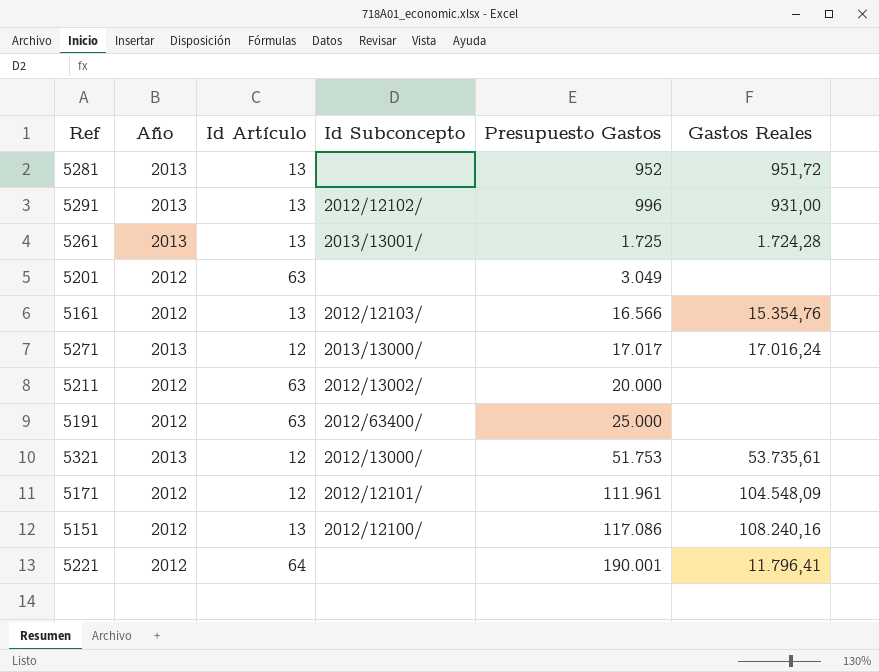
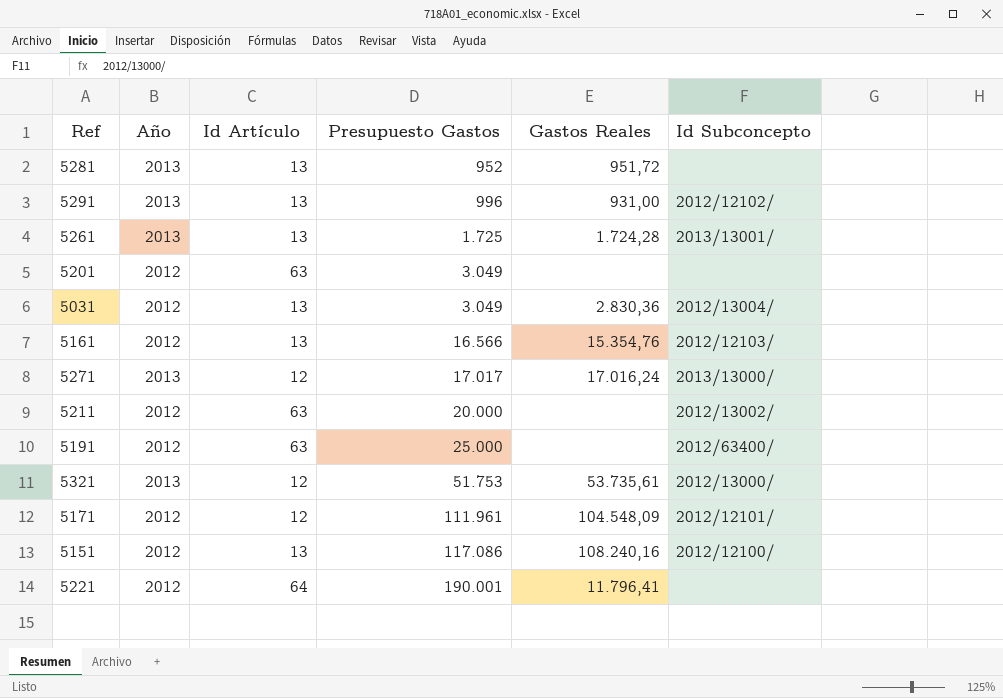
column Id Subconcepto | position: 4 -> 6
row 5031: none -> 2012 | 13 | 3.049 | 2.830,36 | 2012/13004/

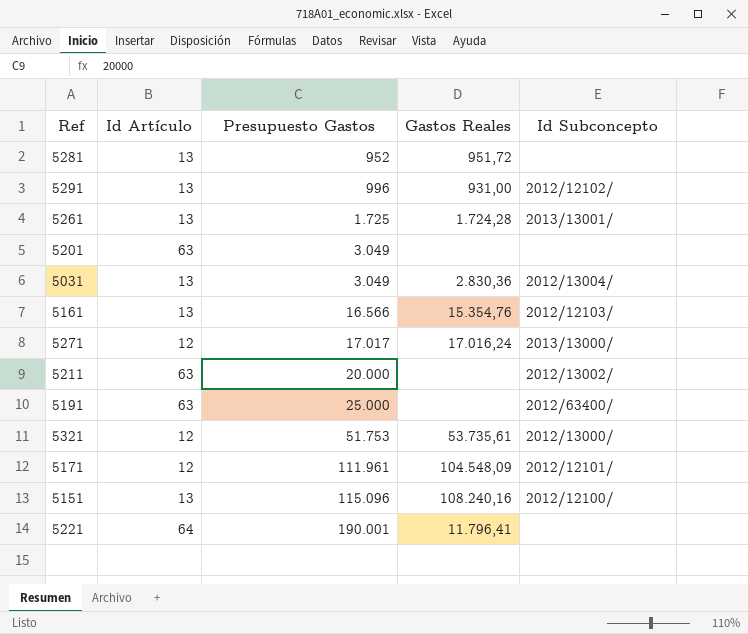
column Año | position: 2 -> none
5151 | Presupuesto Gastos: 117.086 -> 115.096

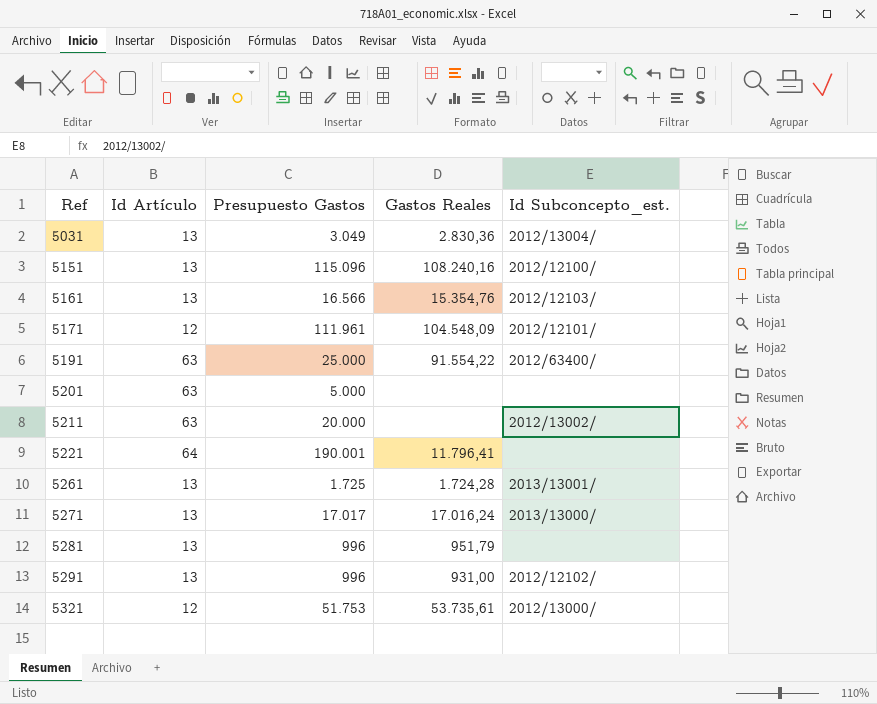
row order: Presupuesto Gastos ascending -> Ref ascending
column name: Id Subconcepto -> Id Subconcepto_est.
5191 | Gastos Reales: none -> 91.554,22
5201 | Presupuesto Gastos: 3.049 -> 5.000
5271 | Id Artículo: 12 -> 13
5281 | Presupuesto Gastos: 952 -> 996
5281 | Gastos Reales: 951,72 -> 951,79

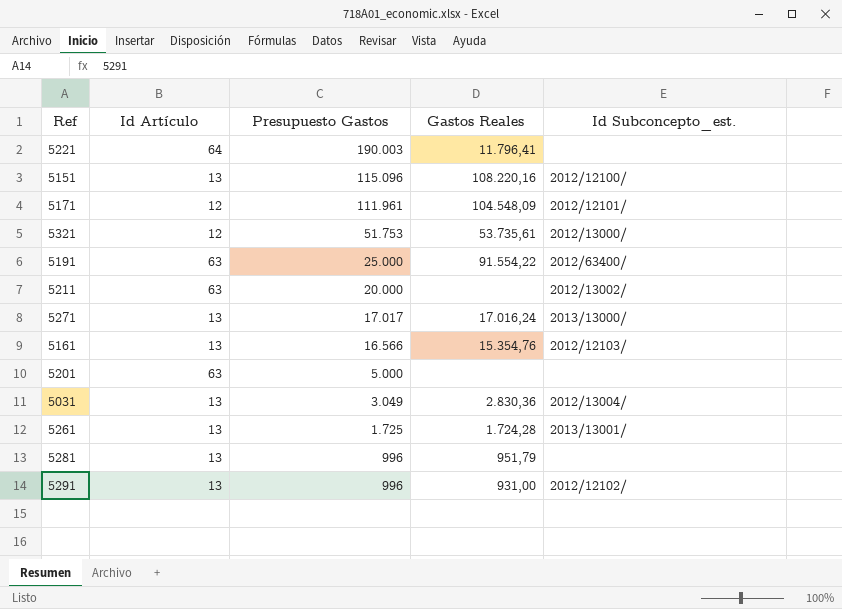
row order: Ref ascending -> Presupuesto Gastos descending
5221 | Presupuesto Gastos: 190.001 -> 190.003
5151 | Gastos Reales: 108.240,16 -> 108.220,16

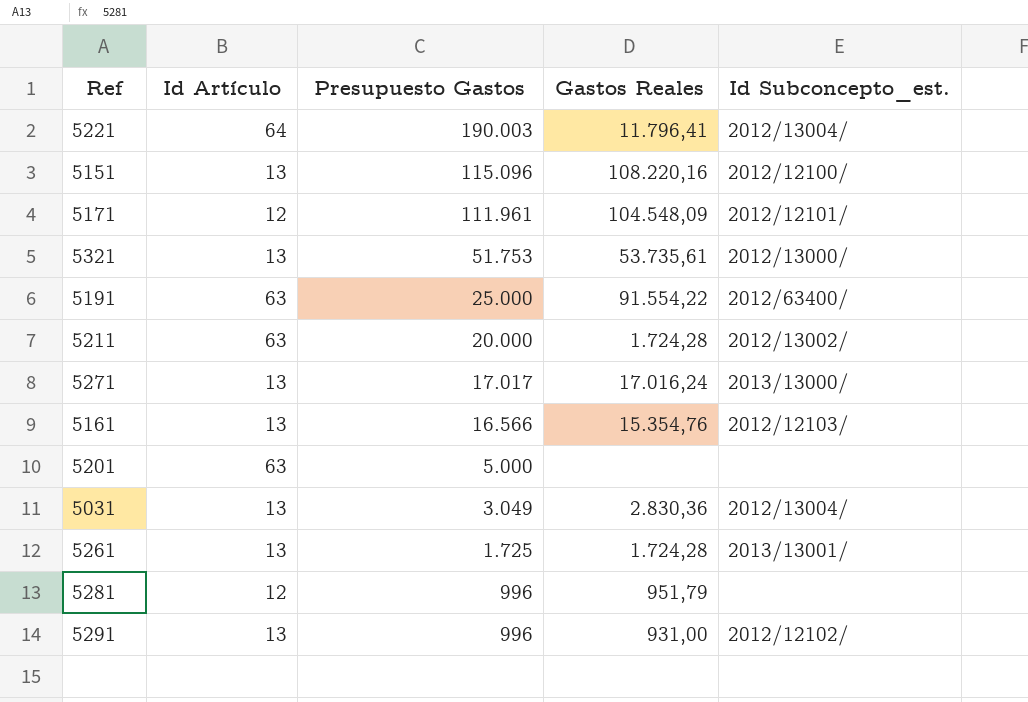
5221 | Id Subconcepto_est.: none -> 2012/13004/
5321 | Id Artículo: 12 -> 13
5211 | Gastos Reales: none -> 1.724,28
5281 | Id Artículo: 13 -> 12

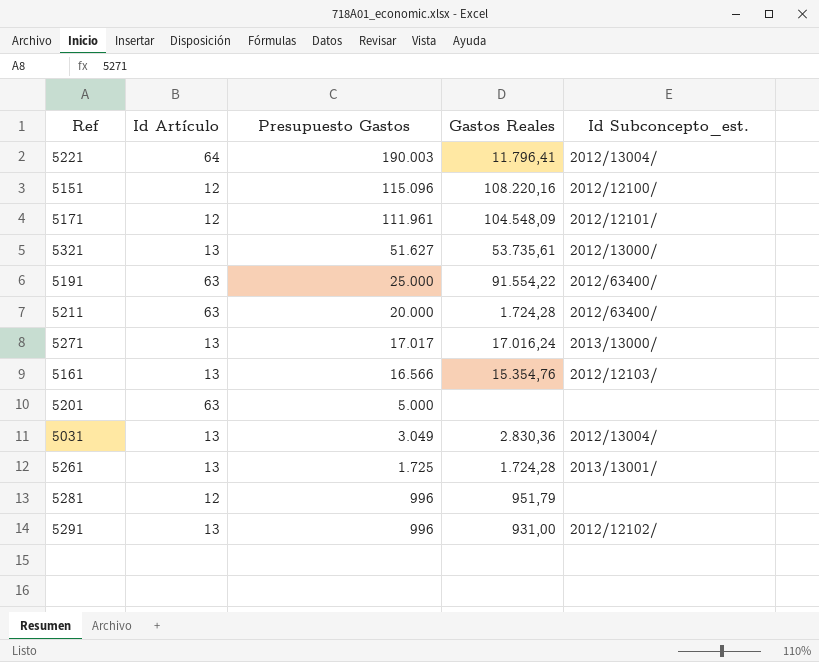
5151 | Id Artículo: 13 -> 12
5321 | Presupuesto Gastos: 51.753 -> 51.627
5211 | Id Subconcepto_est.: 2012/13002/ -> 2012/63400/

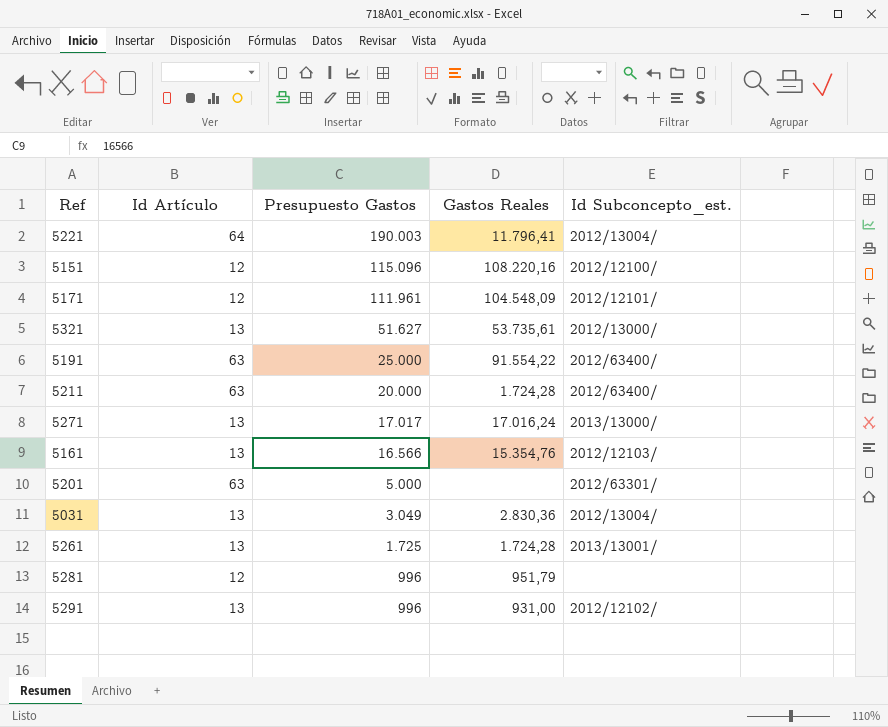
5201 | Id Subconcepto_est.: none -> 2012/63301/

